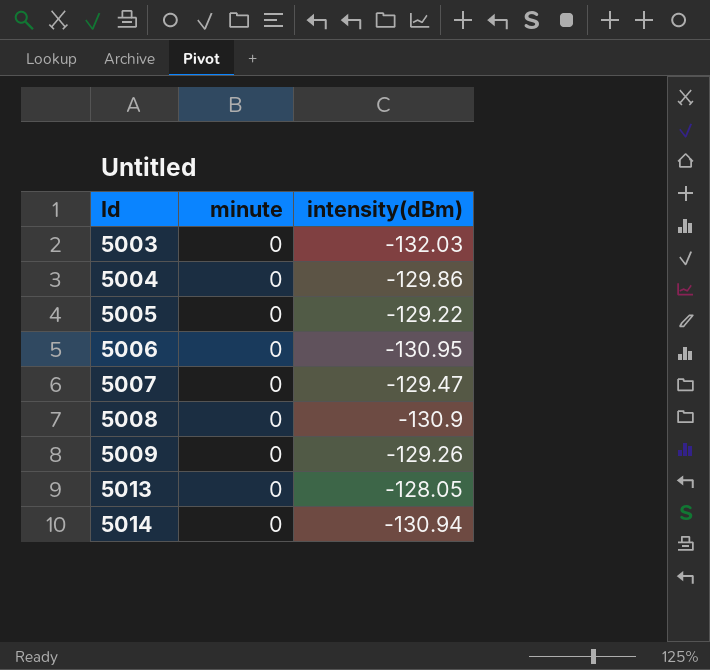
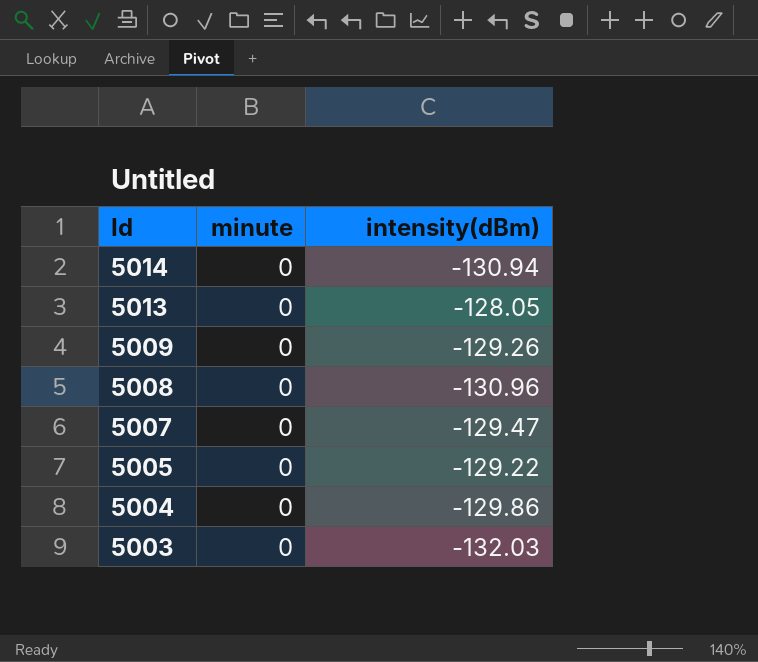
row order: Id ascending -> Id descending
row 5006: 0 | -130.95 -> none
5008 | intensity(dBm): -130.9 -> -130.96

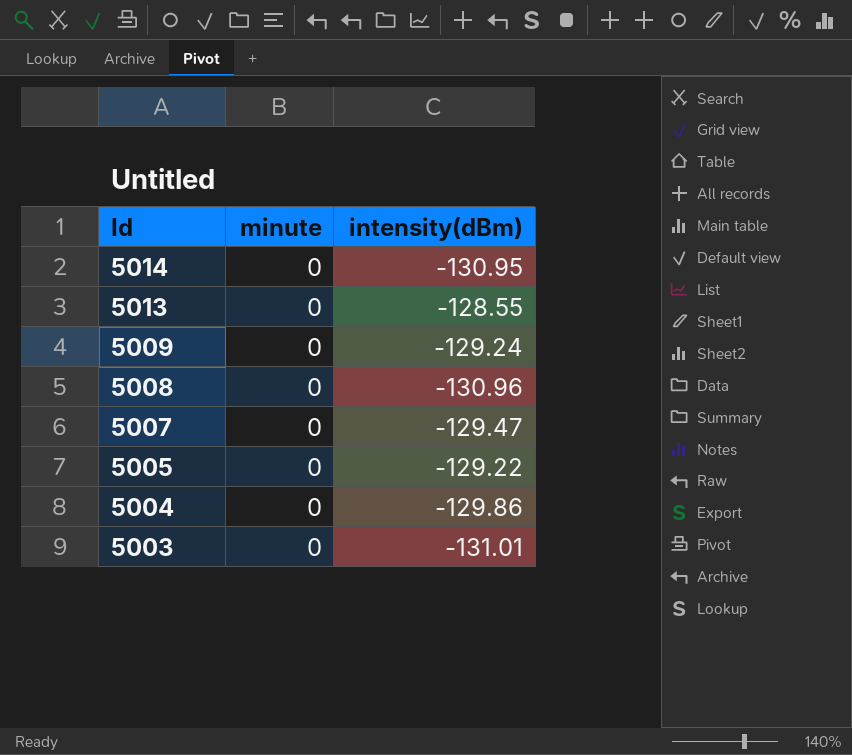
5014 | intensity(dBm): -130.94 -> -130.95
5013 | intensity(dBm): -128.05 -> -128.55
5009 | intensity(dBm): -129.26 -> -129.24
5003 | intensity(dBm): -132.03 -> -131.01

